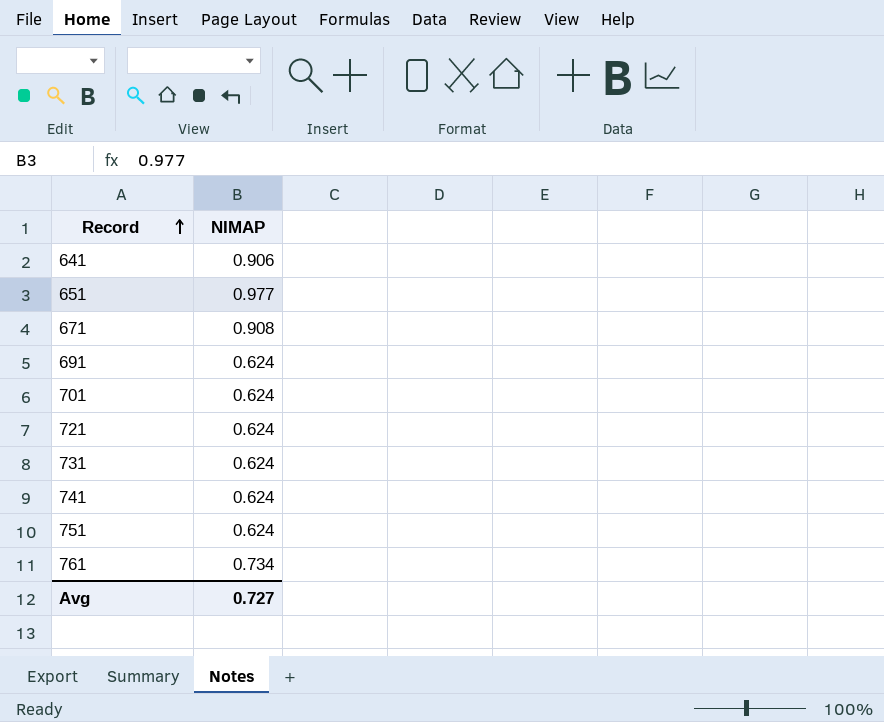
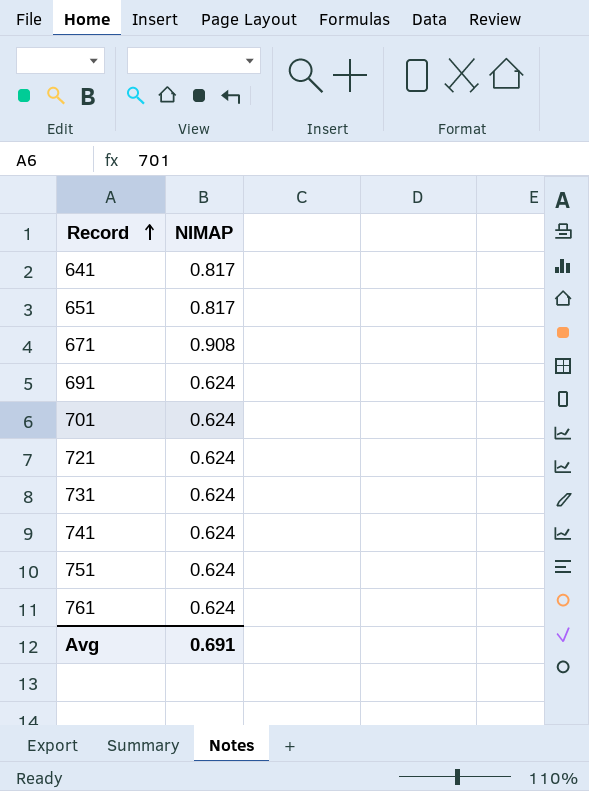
641 | NIMAP: 0.906 -> 0.817
651 | NIMAP: 0.977 -> 0.817
761 | NIMAP: 0.734 -> 0.624
Avg | NIMAP: 0.727 -> 0.691

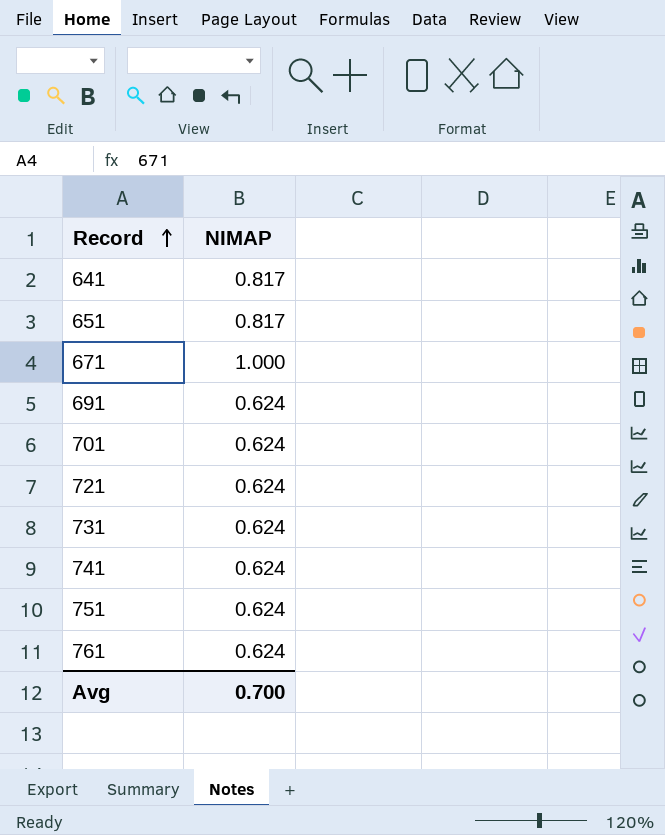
671 | NIMAP: 0.908 -> 1.000
Avg | NIMAP: 0.691 -> 0.700

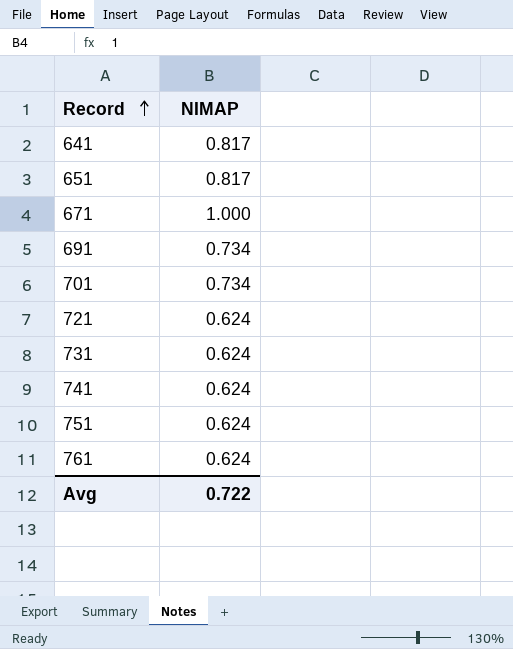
691 | NIMAP: 0.624 -> 0.734
701 | NIMAP: 0.624 -> 0.734
Avg | NIMAP: 0.700 -> 0.722

